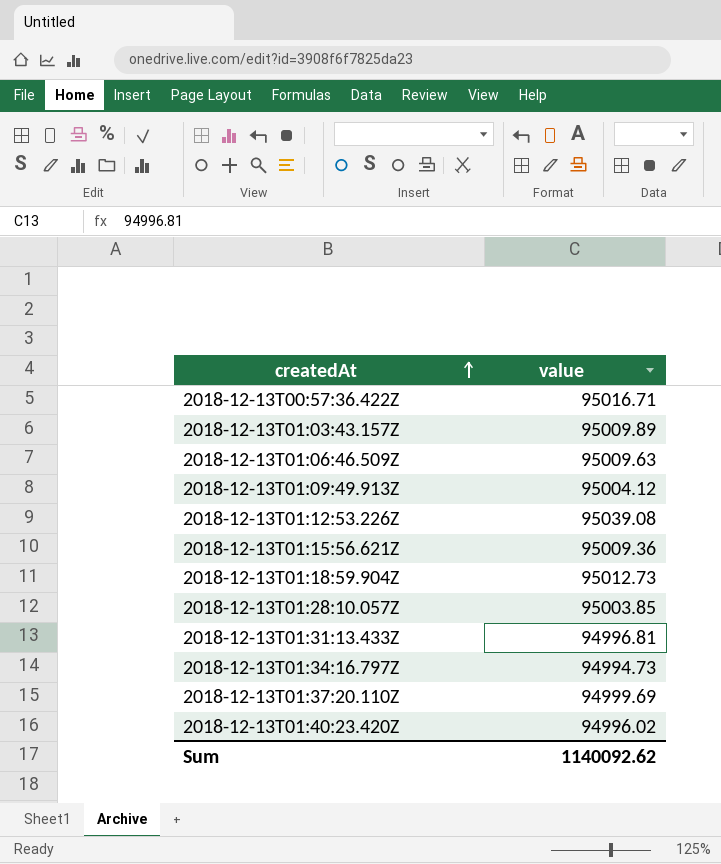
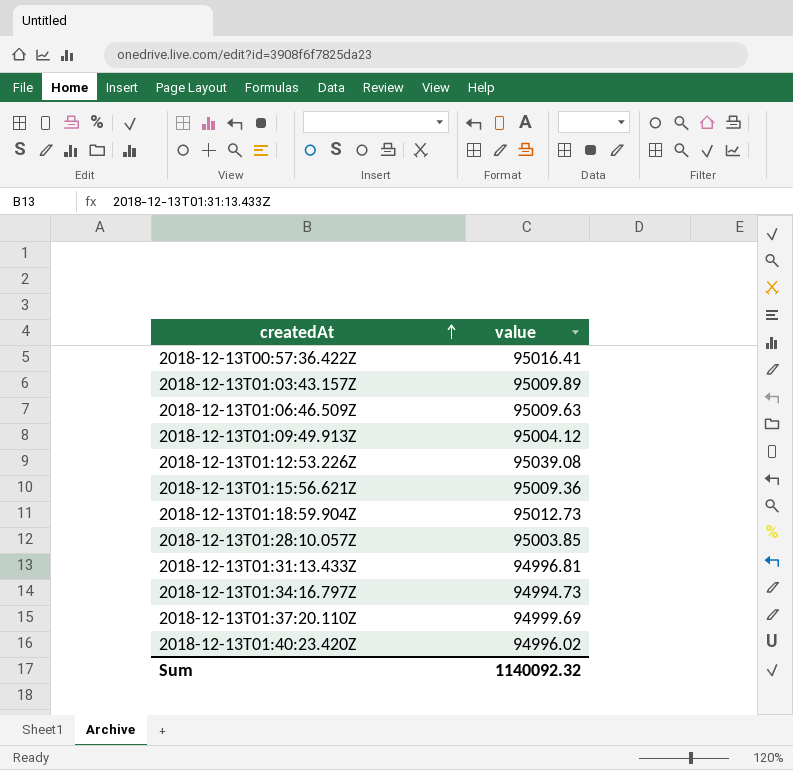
2018-12-13T00:57:36.422Z | value: 95016.71 -> 95016.41
Sum | value: 1140092.62 -> 1140092.32

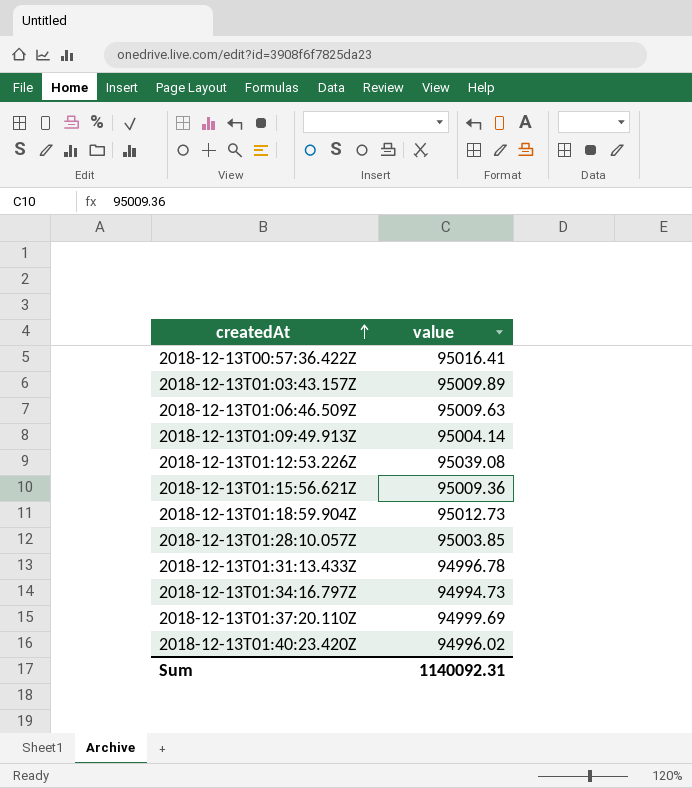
2018-12-13T01:09:49.913Z | value: 95004.12 -> 95004.14
2018-12-13T01:31:13.433Z | value: 94996.81 -> 94996.78
Sum | value: 1140092.32 -> 1140092.31

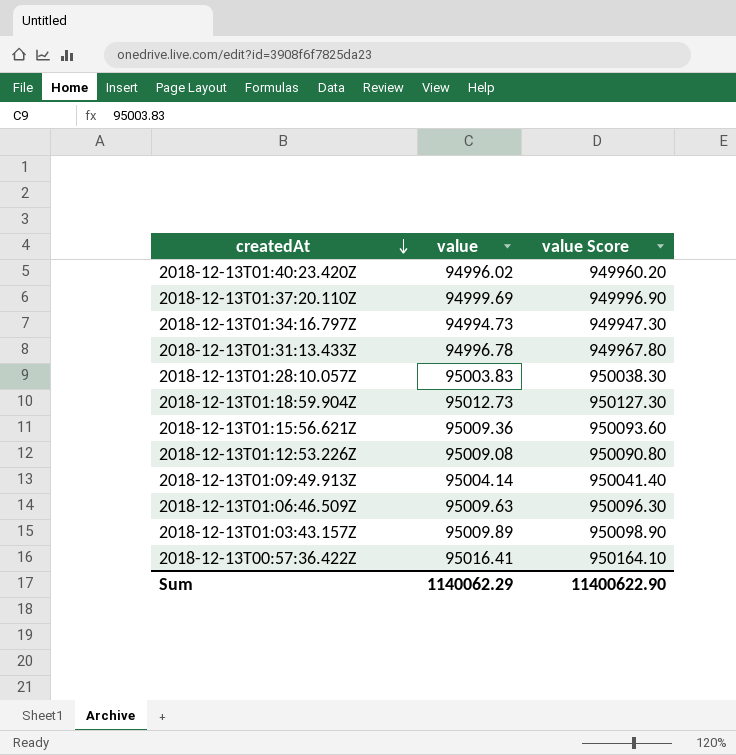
row order: createdAt ascending -> createdAt descending
column value Score | formula: none -> [value] * 10
2018-12-13T01:28:10.057Z | value: 95003.85 -> 95003.83
2018-12-13T01:12:53.226Z | value: 95039.08 -> 95009.08
Sum | value: 1140092.31 -> 1140062.29

